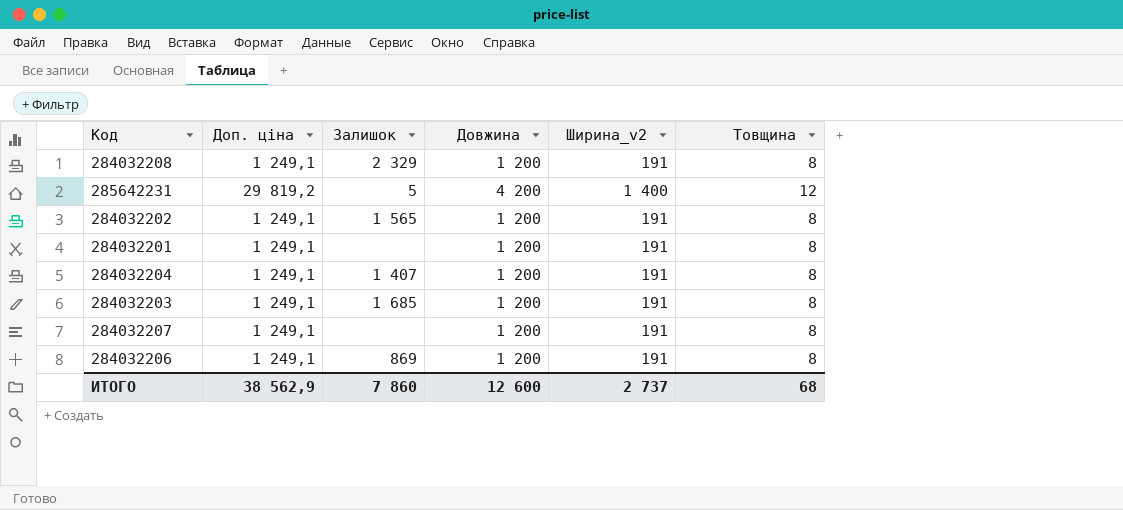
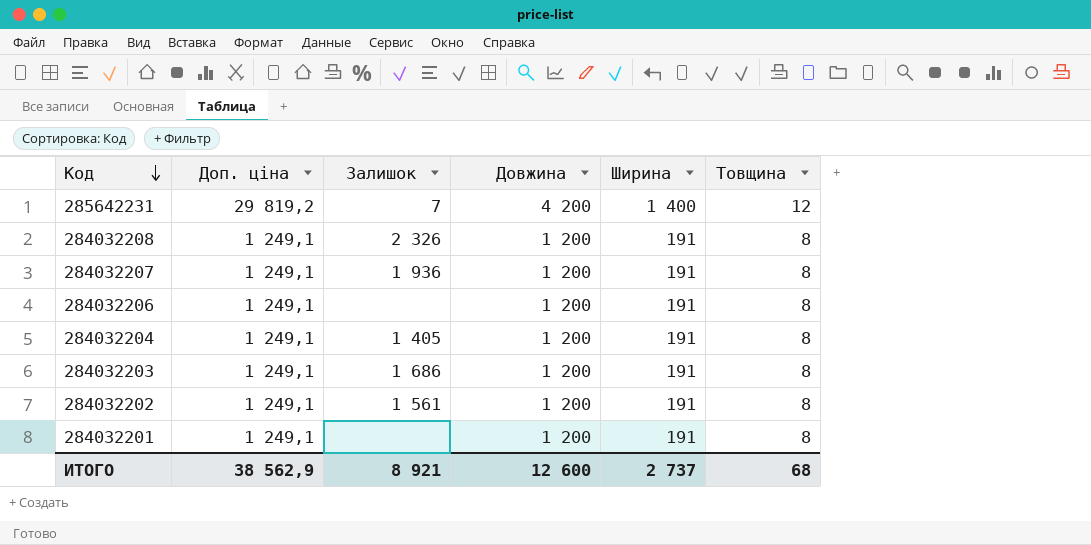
row order: none -> Код descending
column name: Ширина_v2 -> Ширина
285642231 | Залишок: 5 -> 7
284032208 | Залишок: 2 329 -> 2 326
284032207 | Залишок: none -> 1 936
284032206 | Залишок: 869 -> none
284032204 | Залишок: 1 407 -> 1 405
284032203 | Залишок: 1 685 -> 1 686
284032202 | Залишок: 1 565 -> 1 561
ИТОГО | Залишок: 7 860 -> 8 921

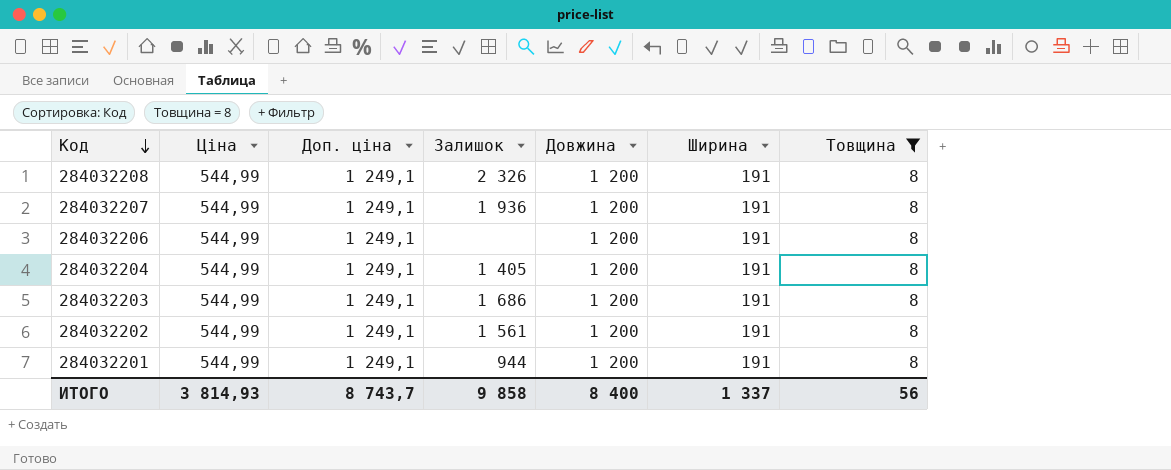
filter: none -> Товщина = 8
column Ціна | position: none -> 2
284032201 | Залишок: none -> 944
ИТОГО | Доп. ціна: 38 562,9 -> 8 743,7
ИТОГО | Залишок: 8 921 -> 9 858
ИТОГО | Довжина: 12 600 -> 8 400
ИТОГО | Ширина: 2 737 -> 1 337
ИТОГО | Товщина: 68 -> 56

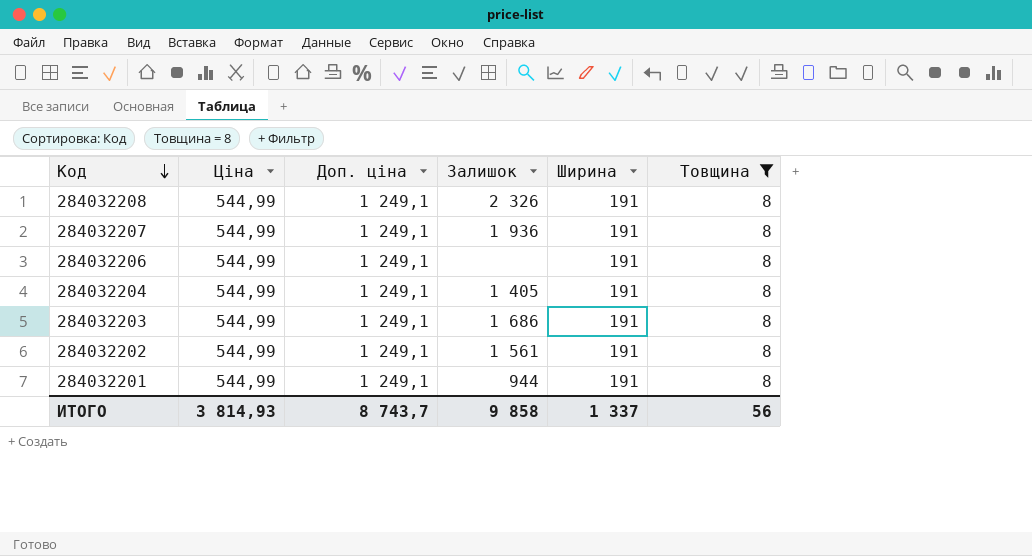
column Довжина | position: 5 -> none

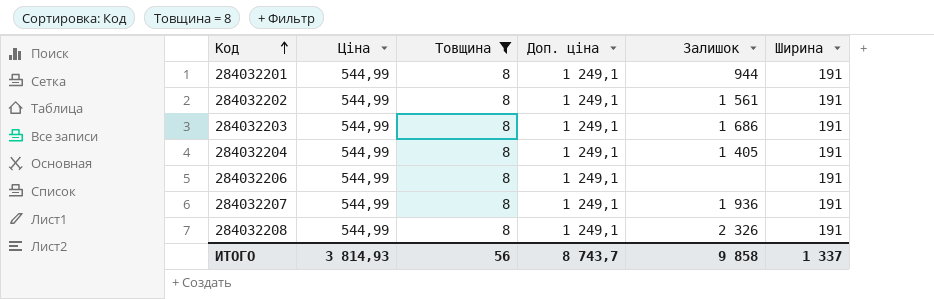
row order: Код descending -> Код ascending
column Товщина | position: 6 -> 3

